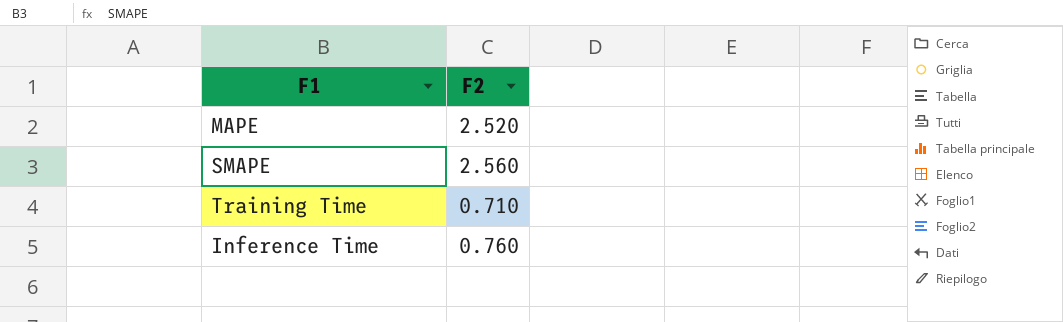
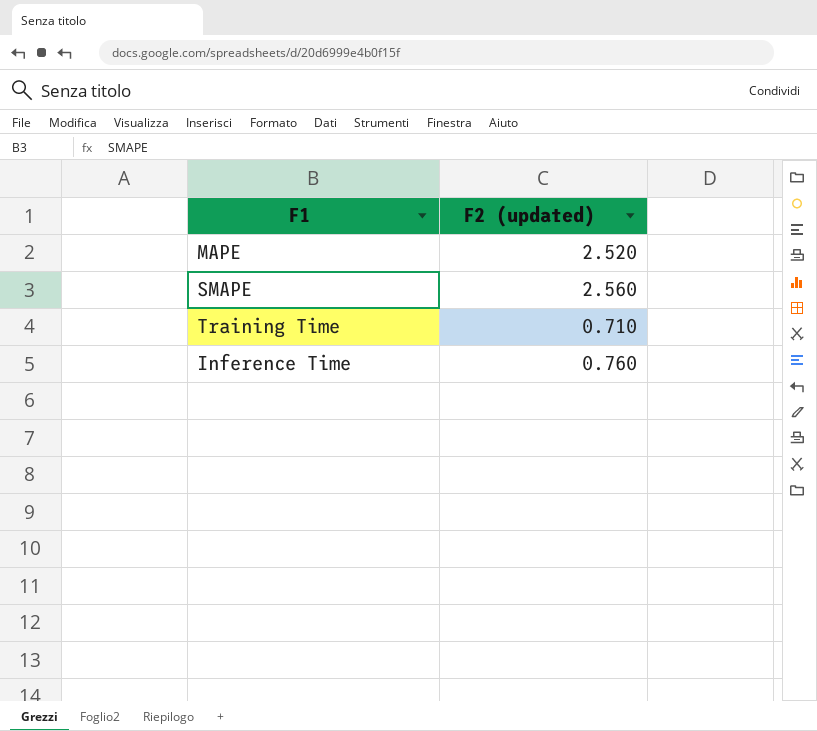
column name: F2 -> F2 (updated)

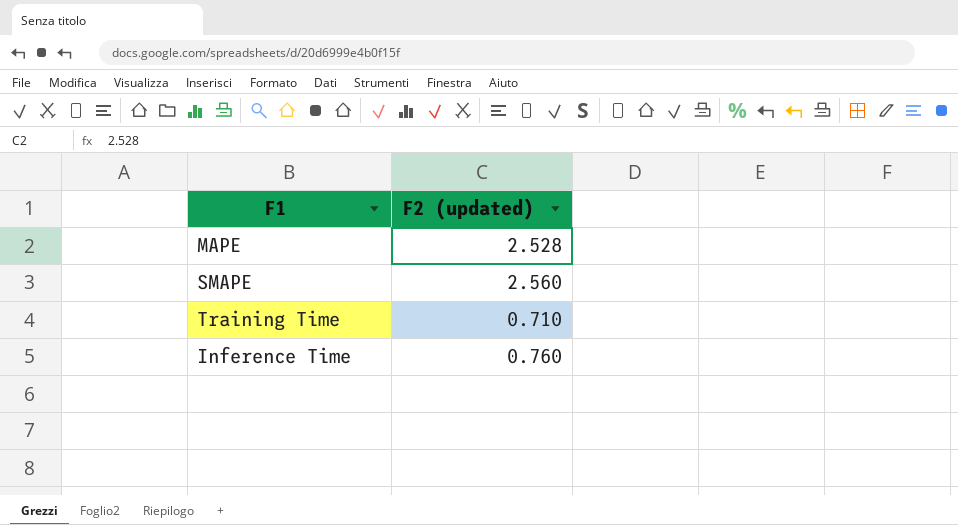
MAPE | F2 (updated): 2.520 -> 2.528

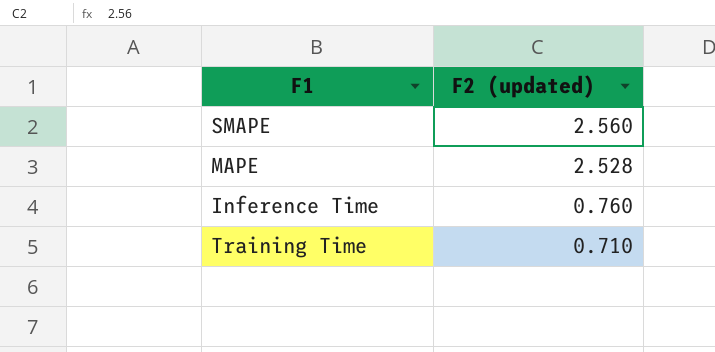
row order: none -> F2 (updated) descending

